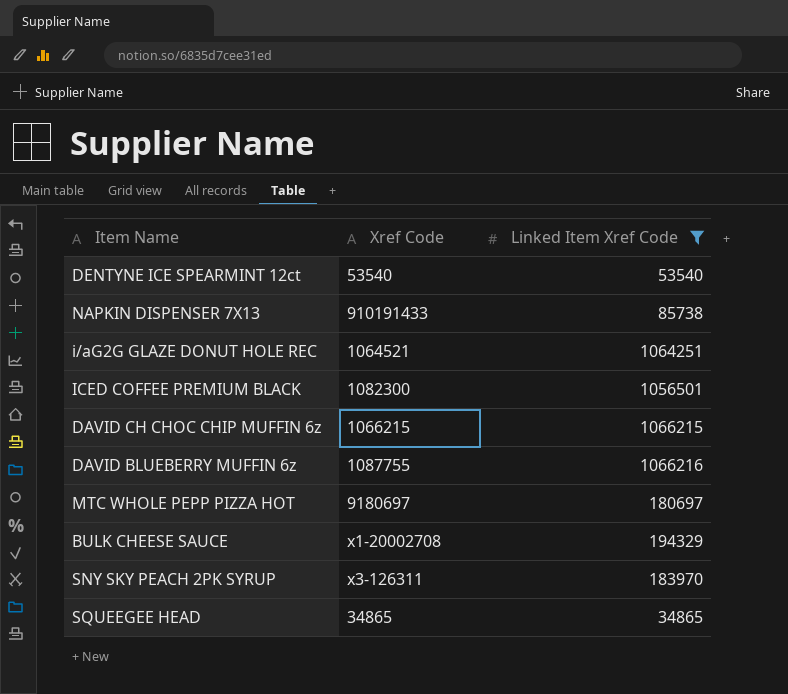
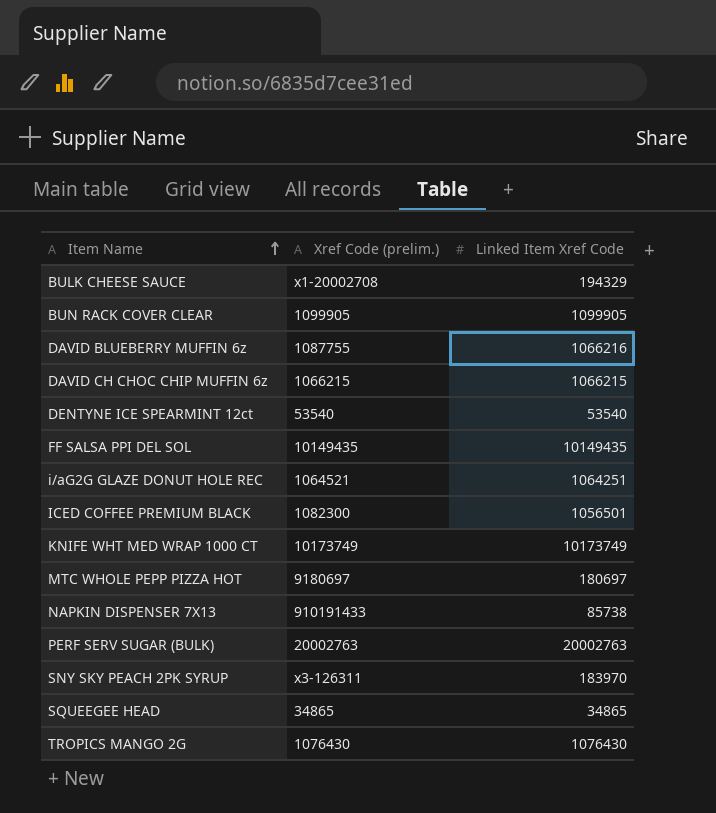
filter: Linked Item Xref Code <= 1066216 -> none
row order: none -> Item Name ascending
column name: Xref Code -> Xref Code (prelim.)

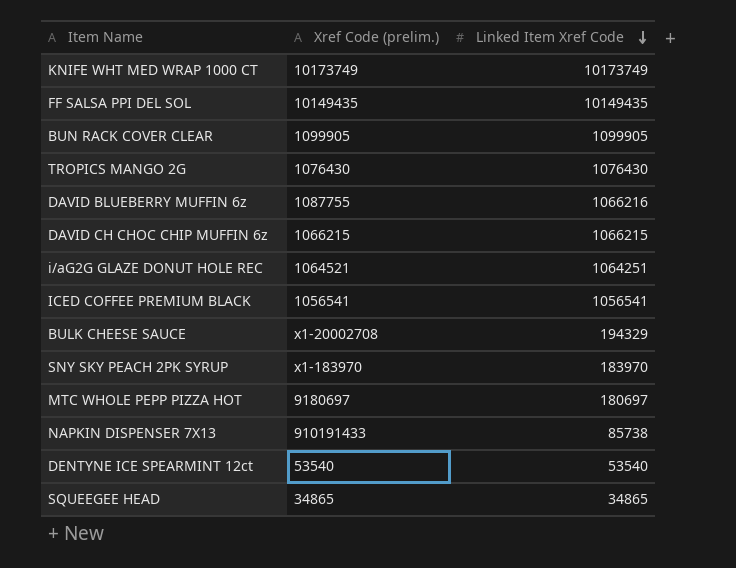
row order: Item Name ascending -> Linked Item Xref Code descending
row PERF SERV SUGAR (BULK): 20002763 | 20002763 -> none
ICED COFFEE PREMIUM BLACK | Xref Code (prelim.): 1082300 -> 1056541
ICED COFFEE PREMIUM BLACK | Linked Item Xref Code: 1056501 -> 1056541
SNY SKY PEACH 2PK SYRUP | Xref Code (prelim.): x3-126311 -> x1-183970

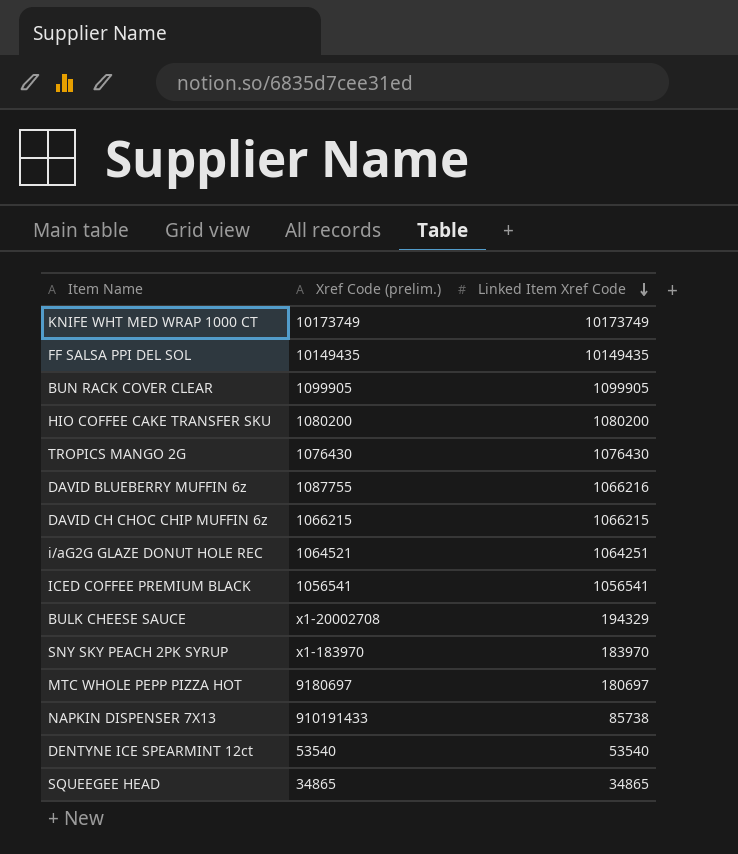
row HIO COFFEE CAKE TRANSFER SKU: none -> 1080200 | 1080200

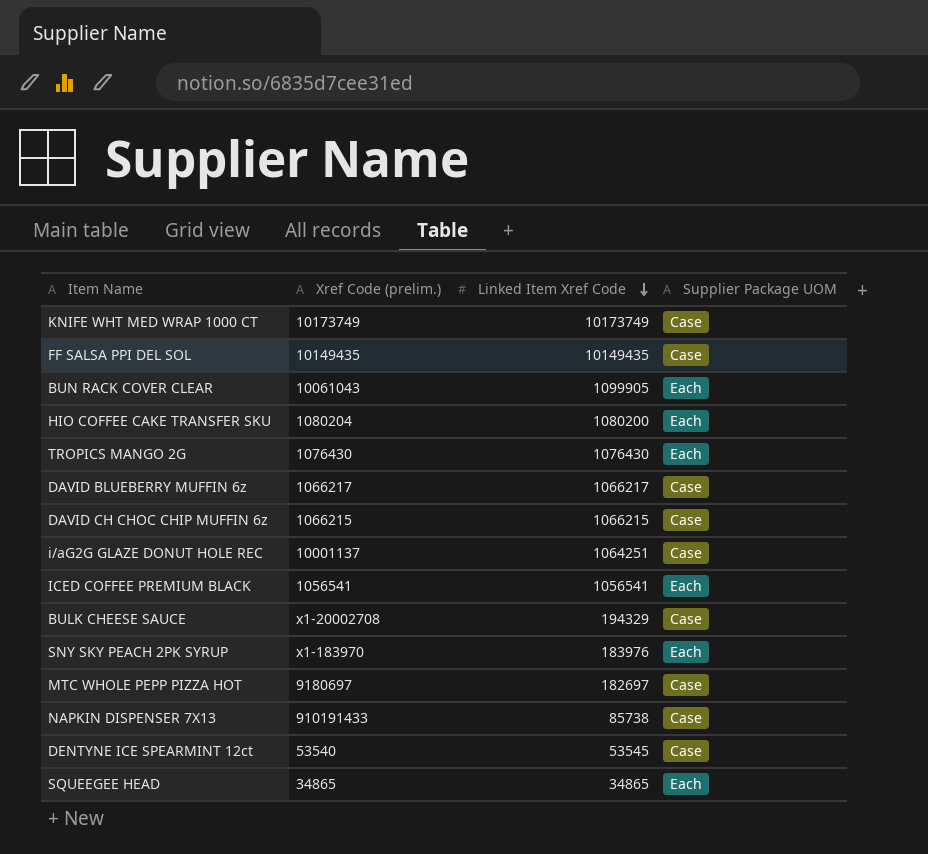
column Supplier Package UOM | position: none -> 4
BUN RACK COVER CLEAR | Xref Code (prelim.): 1099905 -> 10061043
HIO COFFEE CAKE TRANSFER SKU | Xref Code (prelim.): 1080200 -> 1080204
DAVID BLUEBERRY MUFFIN 6z | Xref Code (prelim.): 1087755 -> 1066217
DAVID BLUEBERRY MUFFIN 6z | Linked Item Xref Code: 1066216 -> 1066217
i/aG2G GLAZE DONUT HOLE REC | Xref Code (prelim.): 1064521 -> 10001137
SNY SKY PEACH 2PK SYRUP | Linked Item Xref Code: 183970 -> 183976
MTC WHOLE PEPP PIZZA HOT | Linked Item Xref Code: 180697 -> 182697
DENTYNE ICE SPEARMINT 12ct | Linked Item Xref Code: 53540 -> 53545

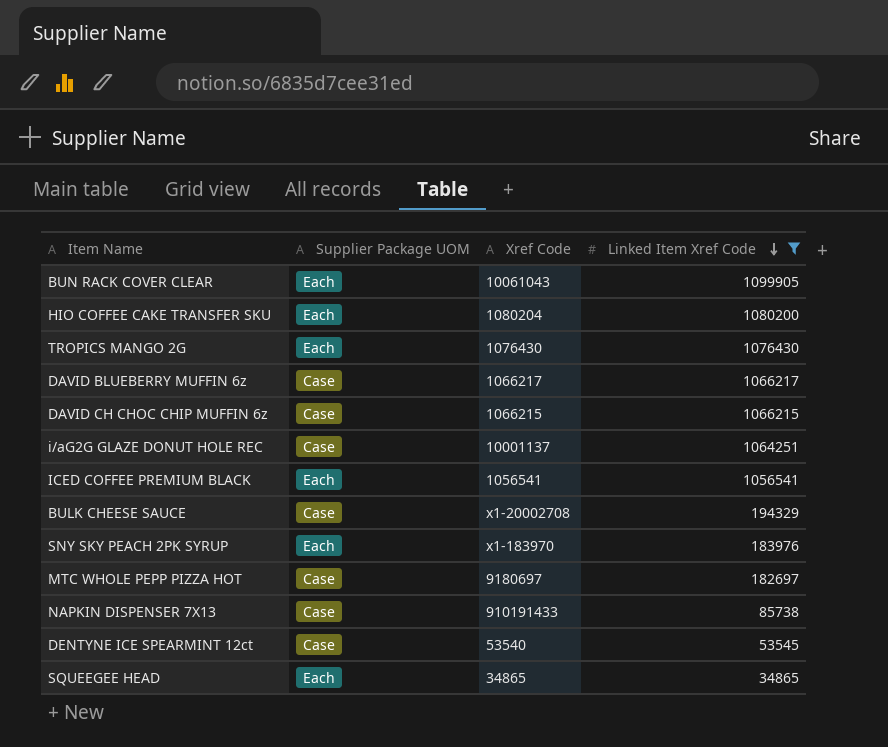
filter: none -> Linked Item Xref Code <= 1099905
column Supplier Package UOM | position: 4 -> 2
column name: Xref Code (prelim.) -> Xref Code

